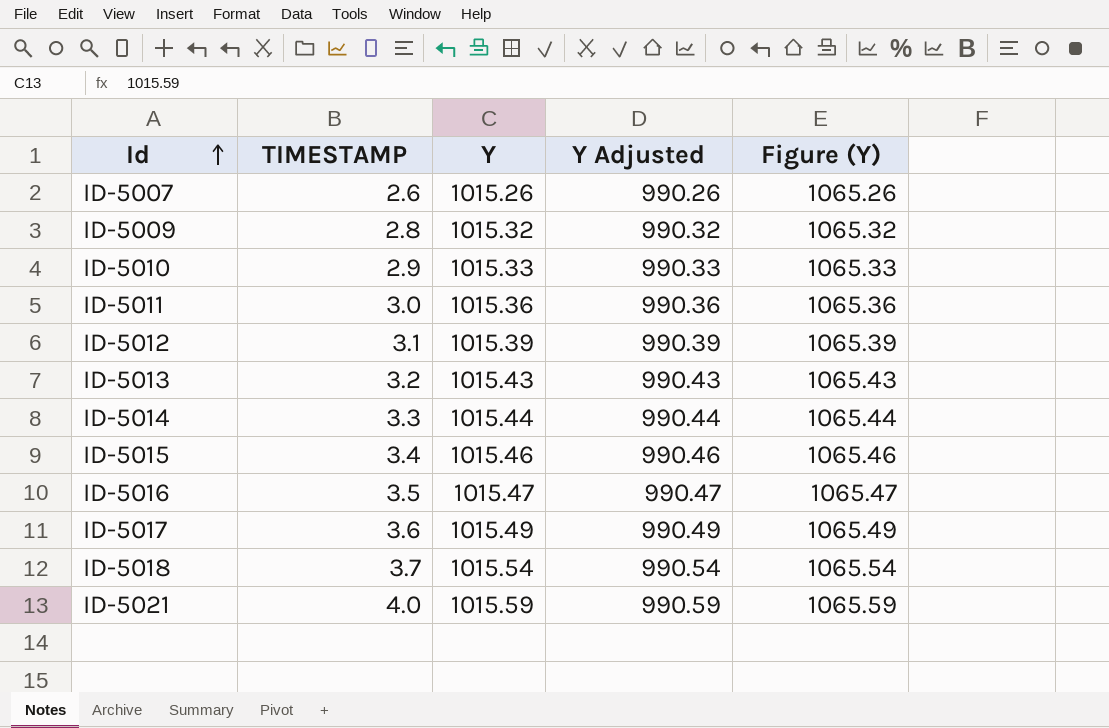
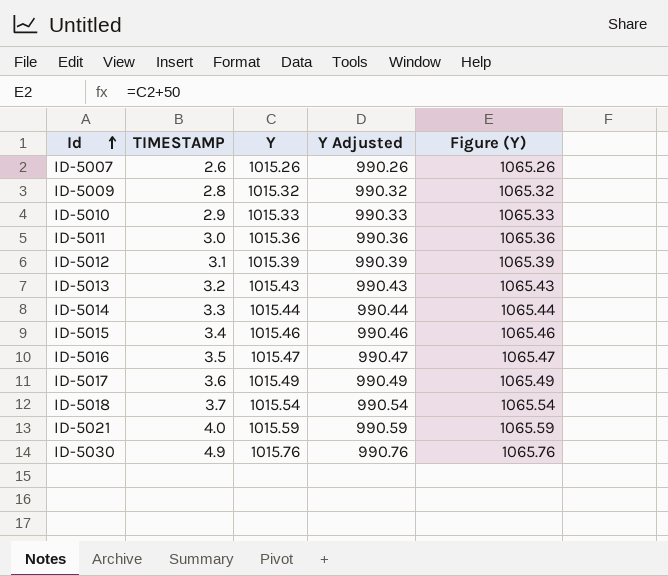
row ID-5030: none -> 4.9 | 1015.76 | 990.76 | 1065.76

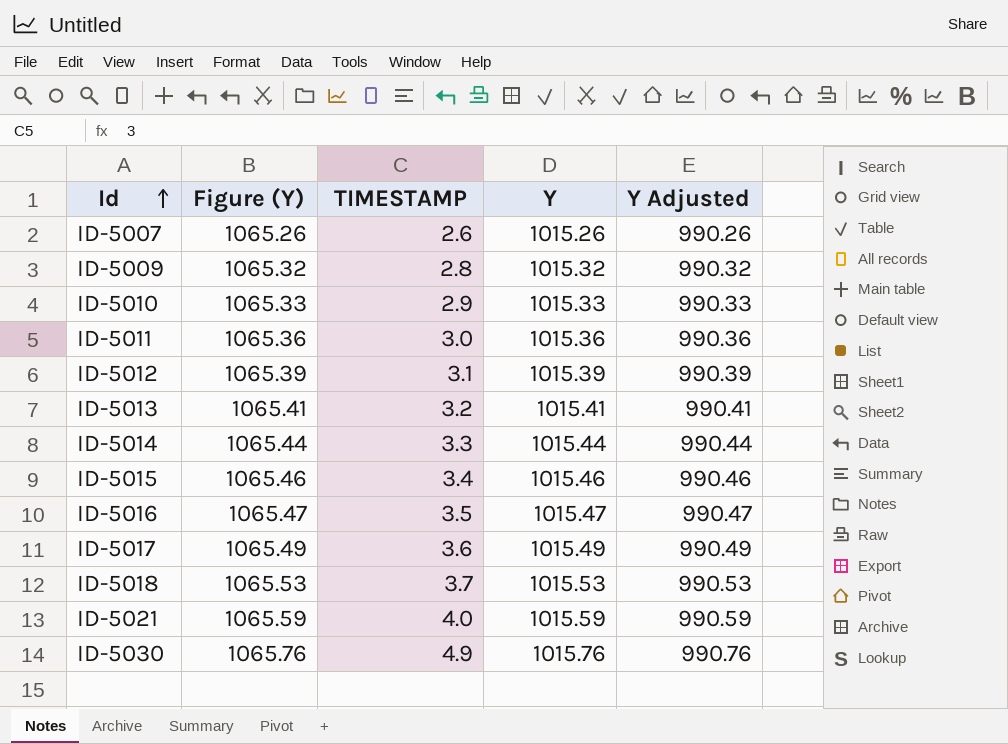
column Figure (Y) | position: 5 -> 2
ID-5013 | Figure (Y): 1065.43 -> 1065.41
ID-5013 | Y: 1015.43 -> 1015.41
ID-5013 | Y Adjusted: 990.43 -> 990.41
ID-5018 | Figure (Y): 1065.54 -> 1065.53
ID-5018 | Y: 1015.54 -> 1015.53
ID-5018 | Y Adjusted: 990.54 -> 990.53

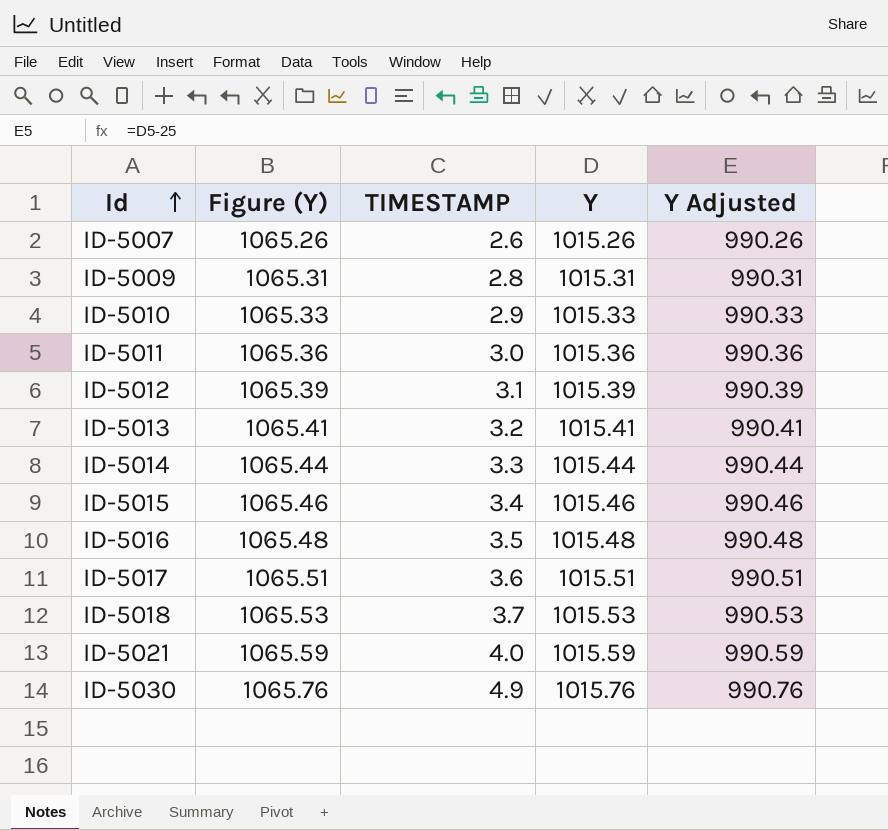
ID-5009 | Figure (Y): 1065.32 -> 1065.31
ID-5009 | Y: 1015.32 -> 1015.31
ID-5009 | Y Adjusted: 990.32 -> 990.31
ID-5016 | Figure (Y): 1065.47 -> 1065.48
ID-5016 | Y: 1015.47 -> 1015.48
ID-5016 | Y Adjusted: 990.47 -> 990.48
ID-5017 | Figure (Y): 1065.49 -> 1065.51
ID-5017 | Y: 1015.49 -> 1015.51
ID-5017 | Y Adjusted: 990.49 -> 990.51

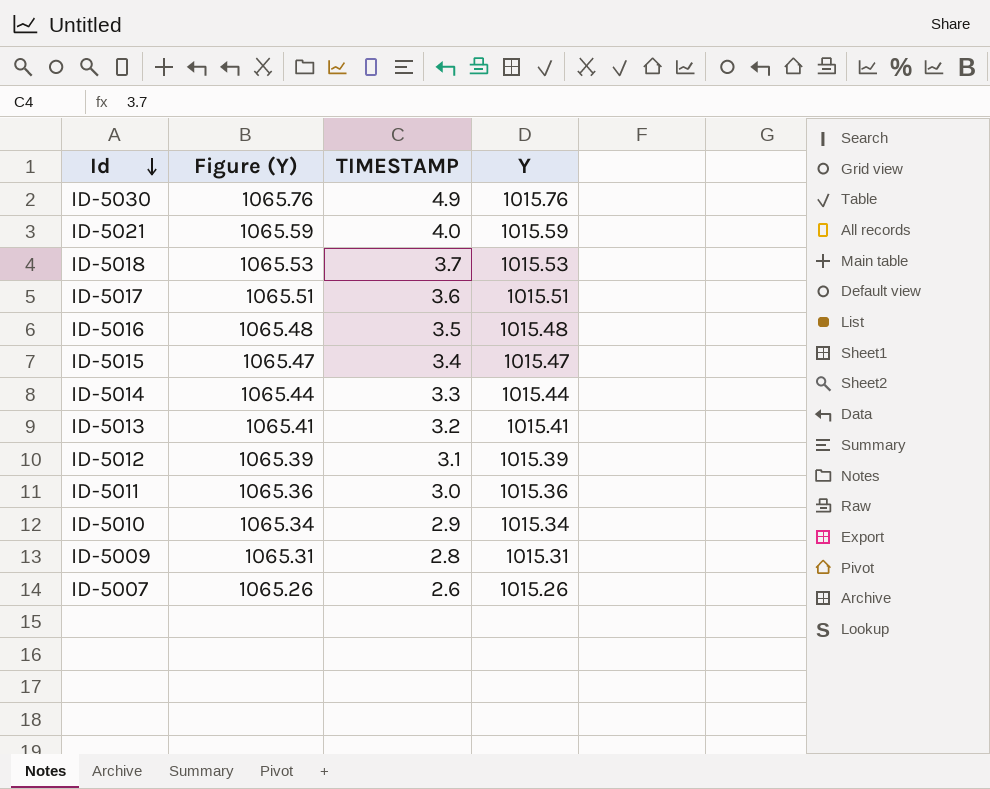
row order: Id ascending -> Id descending
column Y Adjusted | formula: [Y] - 25 -> none
ID-5015 | Figure (Y): 1065.46 -> 1065.47
ID-5015 | Y: 1015.46 -> 1015.47
ID-5010 | Figure (Y): 1065.33 -> 1065.34
ID-5010 | Y: 1015.33 -> 1015.34

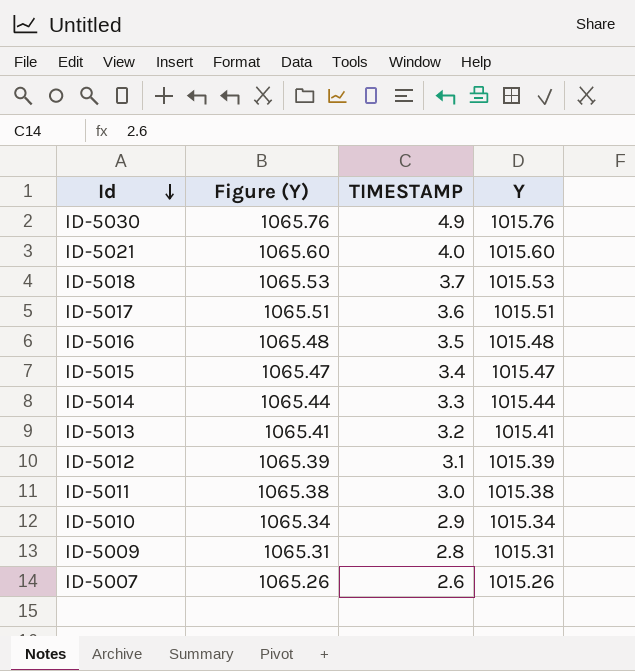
ID-5021 | Figure (Y): 1065.59 -> 1065.60
ID-5021 | Y: 1015.59 -> 1015.60
ID-5011 | Figure (Y): 1065.36 -> 1065.38
ID-5011 | Y: 1015.36 -> 1015.38

